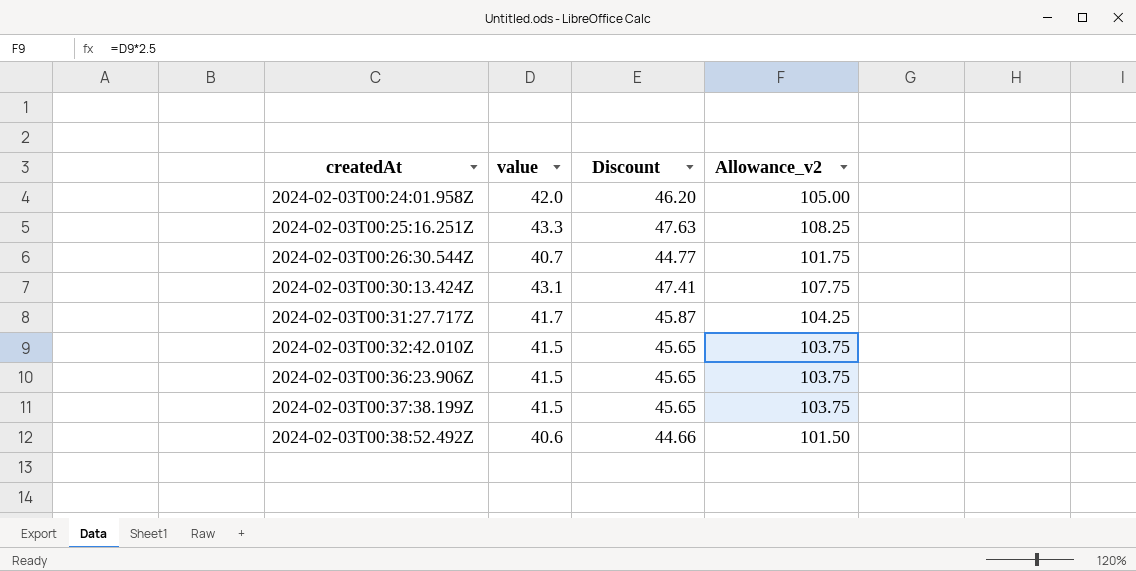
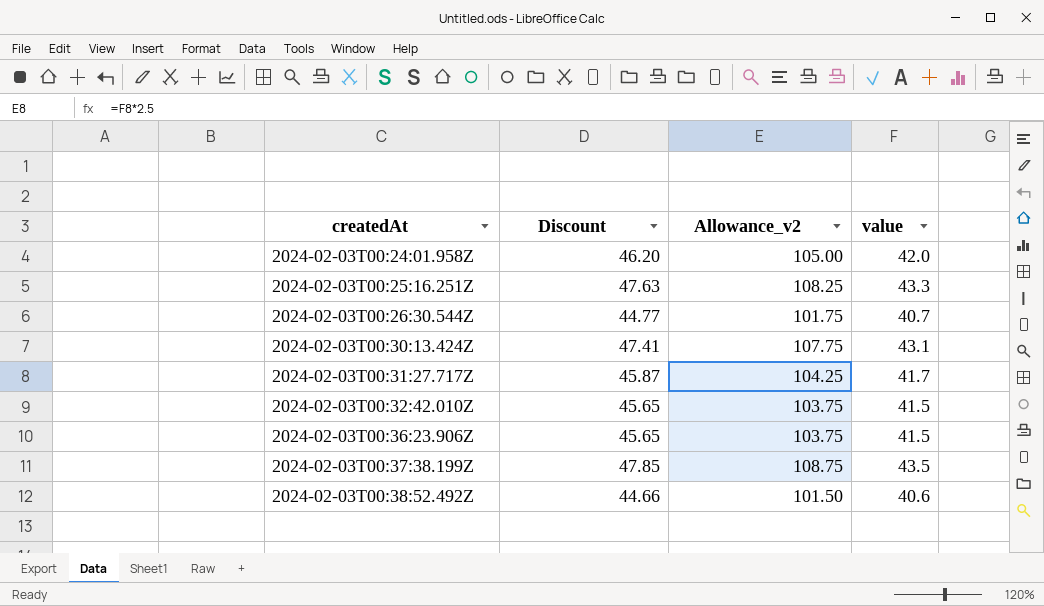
column value | position: 2 -> 4
2024-02-03T00:37:38.199Z | Discount: 45.65 -> 47.85
2024-02-03T00:37:38.199Z | Allowance_v2: 103.75 -> 108.75
2024-02-03T00:37:38.199Z | value: 41.5 -> 43.5

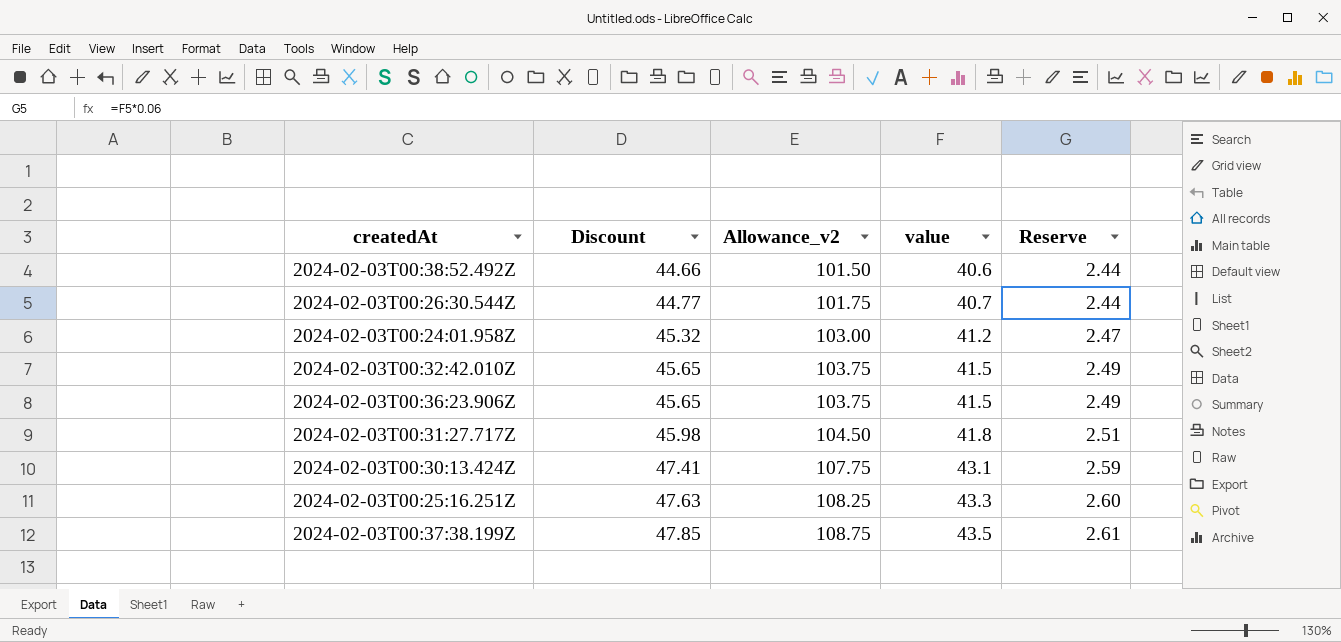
row order: createdAt ascending -> Discount ascending
column Reserve | formula: none -> [value] * 0.06
2024-02-03T00:24:01.958Z | Discount: 46.20 -> 45.32
2024-02-03T00:24:01.958Z | Allowance_v2: 105.00 -> 103.00
2024-02-03T00:24:01.958Z | value: 42.0 -> 41.2
2024-02-03T00:31:27.717Z | Discount: 45.87 -> 45.98
2024-02-03T00:31:27.717Z | Allowance_v2: 104.25 -> 104.50
2024-02-03T00:31:27.717Z | value: 41.7 -> 41.8

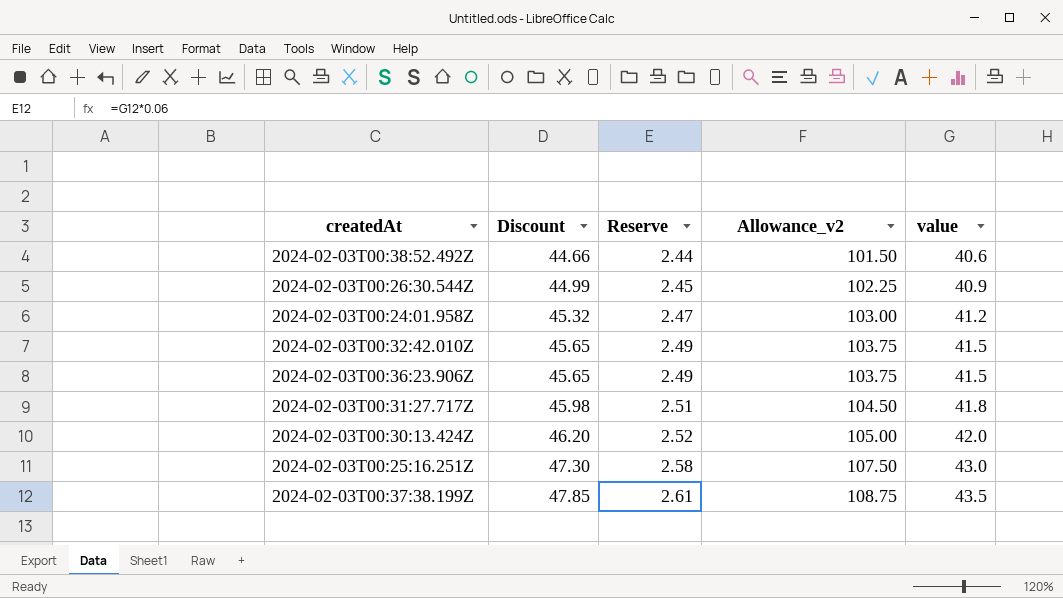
column Reserve | position: 5 -> 3
2024-02-03T00:26:30.544Z | Discount: 44.77 -> 44.99
2024-02-03T00:26:30.544Z | Reserve: 2.44 -> 2.45
2024-02-03T00:26:30.544Z | Allowance_v2: 101.75 -> 102.25
2024-02-03T00:26:30.544Z | value: 40.7 -> 40.9
2024-02-03T00:30:13.424Z | Discount: 47.41 -> 46.20
2024-02-03T00:30:13.424Z | Reserve: 2.59 -> 2.52
2024-02-03T00:30:13.424Z | Allowance_v2: 107.75 -> 105.00
2024-02-03T00:30:13.424Z | value: 43.1 -> 42.0
2024-02-03T00:25:16.251Z | Discount: 47.63 -> 47.30
2024-02-03T00:25:16.251Z | Reserve: 2.60 -> 2.58
2024-02-03T00:25:16.251Z | Allowance_v2: 108.25 -> 107.50
2024-02-03T00:25:16.251Z | value: 43.3 -> 43.0

